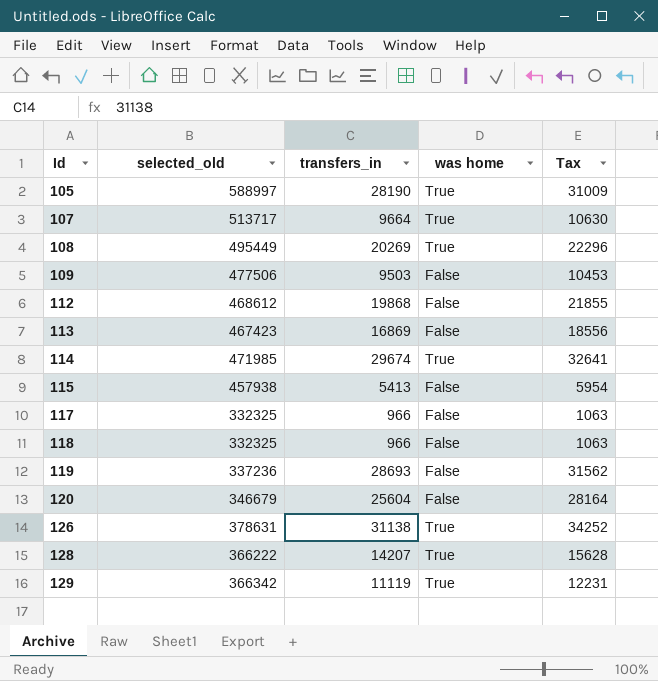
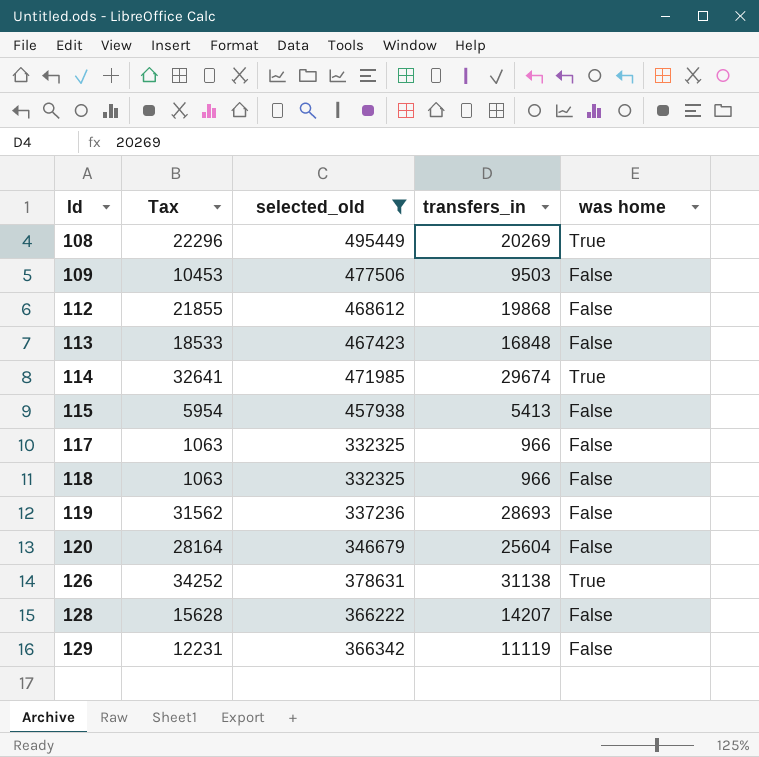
filter: none -> selected_old <= 495449
column Tax | position: 5 -> 2
113 | Tax: 18556 -> 18533
113 | transfers_in: 16869 -> 16848
128 | was home: True -> False
129 | was home: True -> False

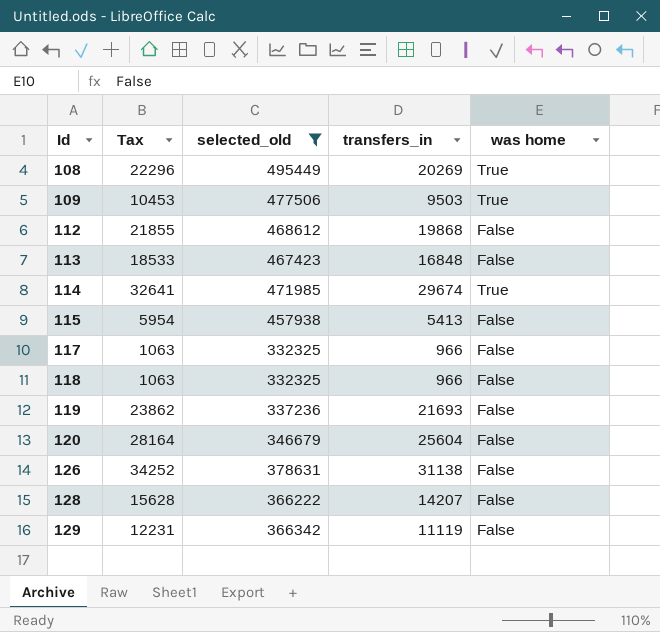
109 | was home: False -> True
119 | Tax: 31562 -> 23862
119 | transfers_in: 28693 -> 21693
126 | was home: True -> False

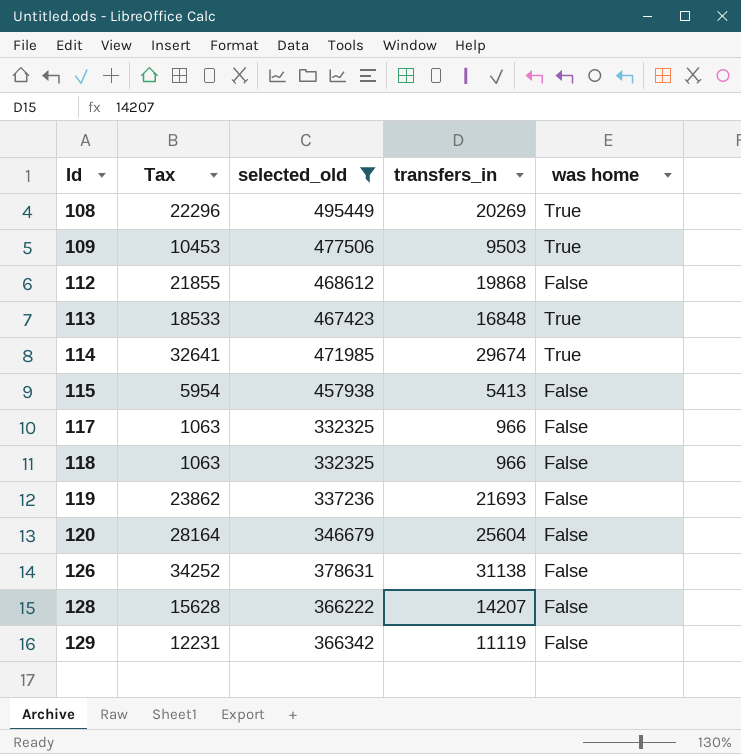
113 | was home: False -> True

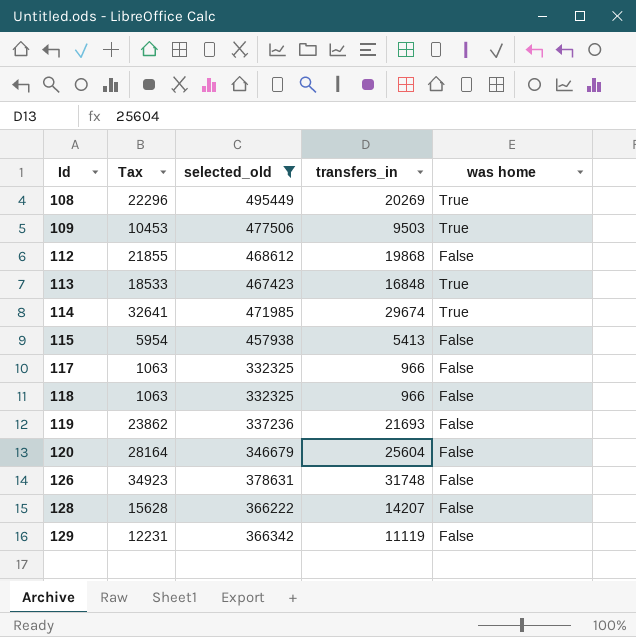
126 | Tax: 34252 -> 34923
126 | transfers_in: 31138 -> 31748

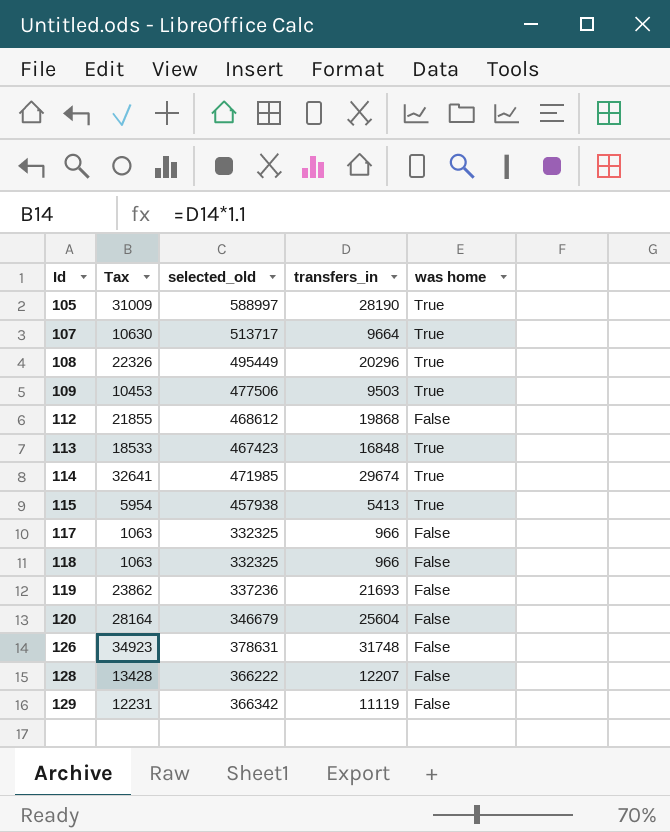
filter: selected_old <= 495449 -> none
108 | Tax: 22296 -> 22326
108 | transfers_in: 20269 -> 20296
115 | was home: False -> True
128 | Tax: 15628 -> 13428
128 | transfers_in: 14207 -> 12207

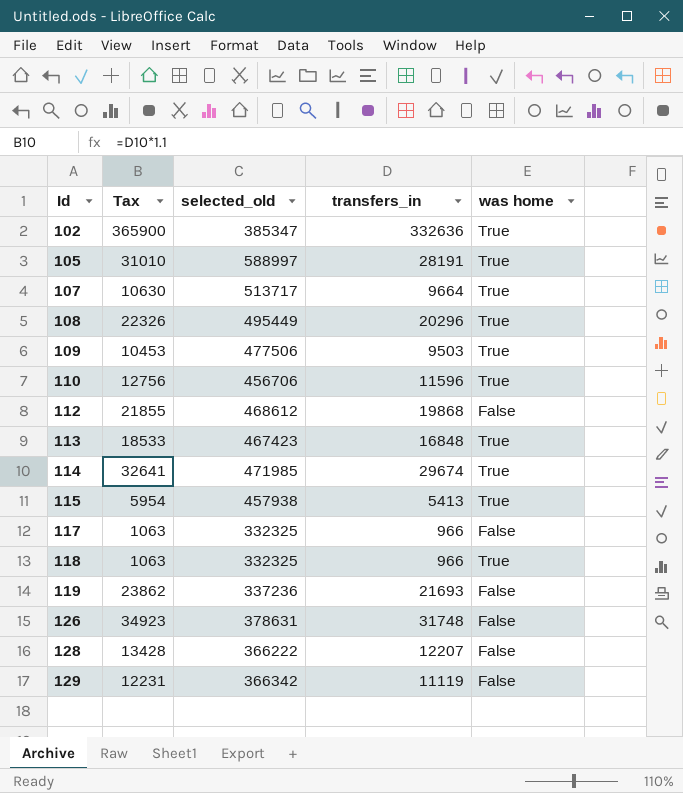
row 120: 28164 | 346679 | 25604 | False -> none
row 102: none -> 365900 | 385347 | 332636 | True
105 | Tax: 31009 -> 31010
105 | transfers_in: 28190 -> 28191
row 110: none -> 12756 | 456706 | 11596 | True
118 | was home: False -> True

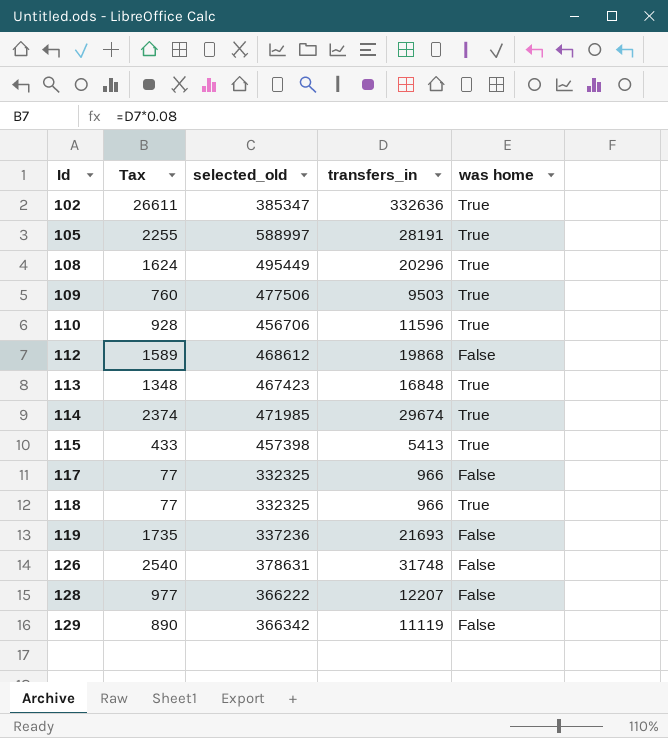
column Tax | formula: [transfers_in] * 1.1 -> [transfers_in] * 0.08
row 107: 10630 | 513717 | 9664 | True -> none
115 | selected_old: 457938 -> 457398

